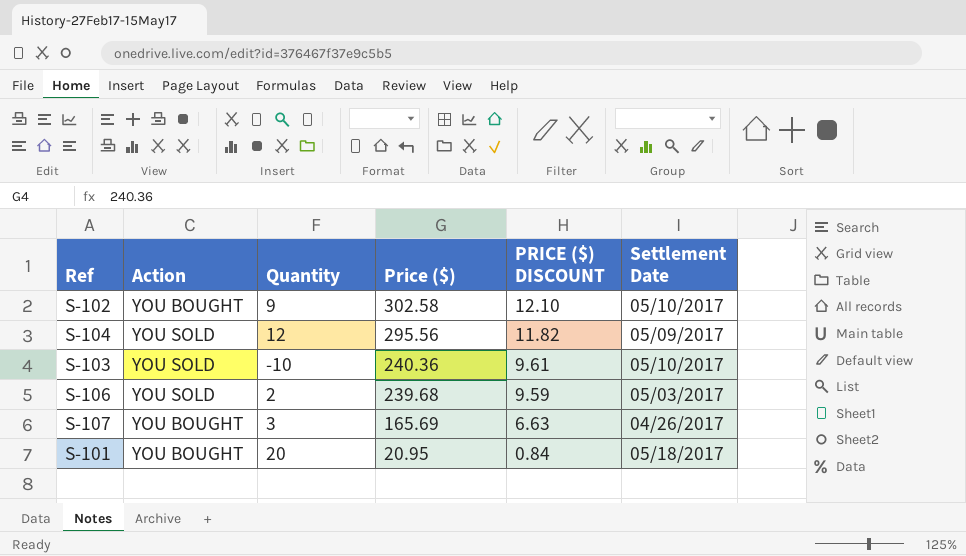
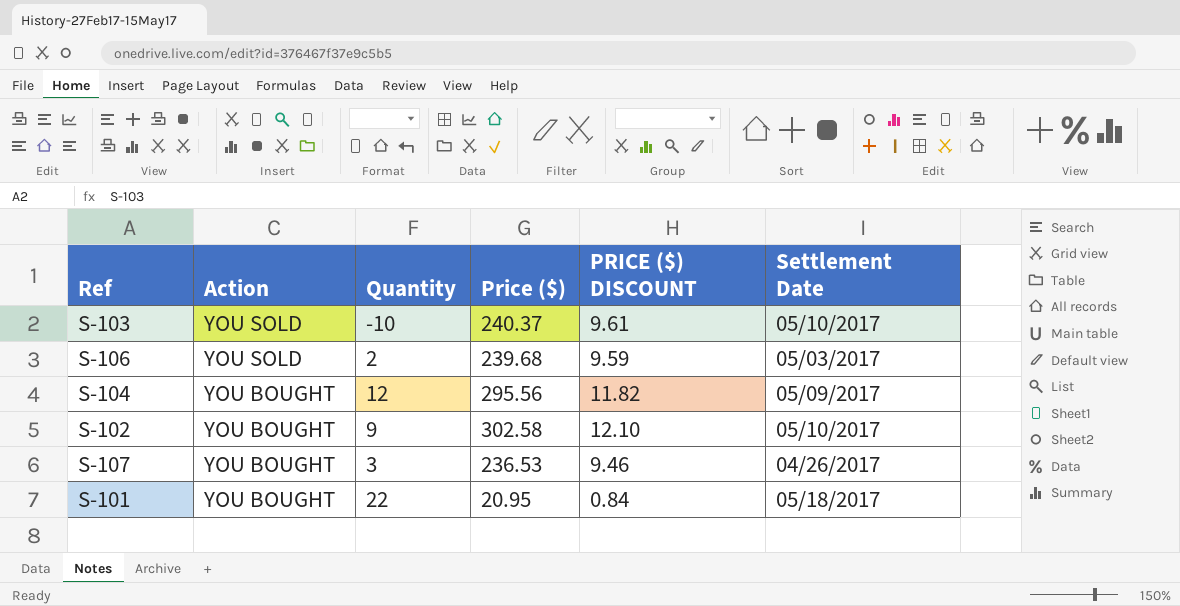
row order: Price ($) descending -> Action descending
S-103 | Price ($): 240.36 -> 240.37
S-104 | Action: YOU SOLD -> YOU BOUGHT
S-107 | Price ($): 165.69 -> 236.53
S-107 | PRICE ($) DISCOUNT: 6.63 -> 9.46
S-101 | Quantity: 20 -> 22

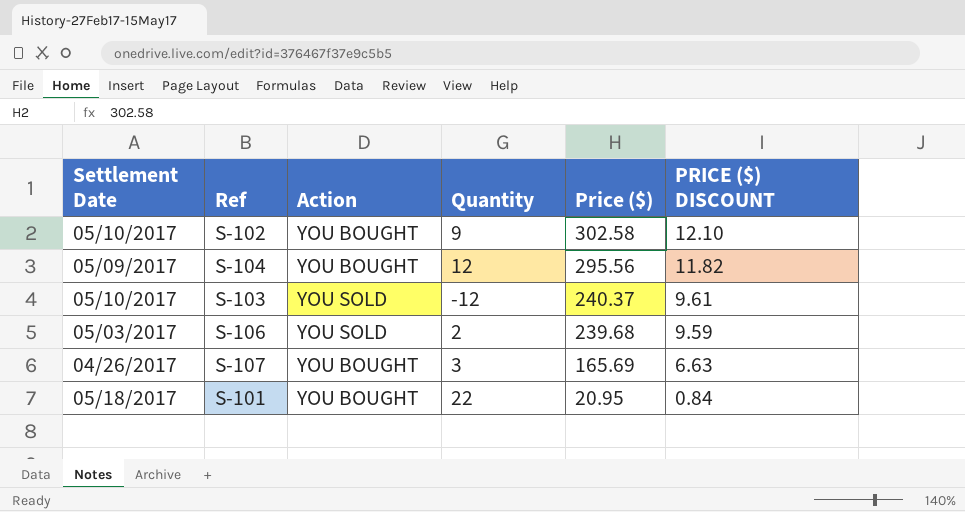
row order: Action descending -> Price ($) descending
column Settlement Date | position: 6 -> 1
S-103 | Quantity: -10 -> -12
S-107 | Price ($): 236.53 -> 165.69
S-107 | PRICE ($) DISCOUNT: 9.46 -> 6.63

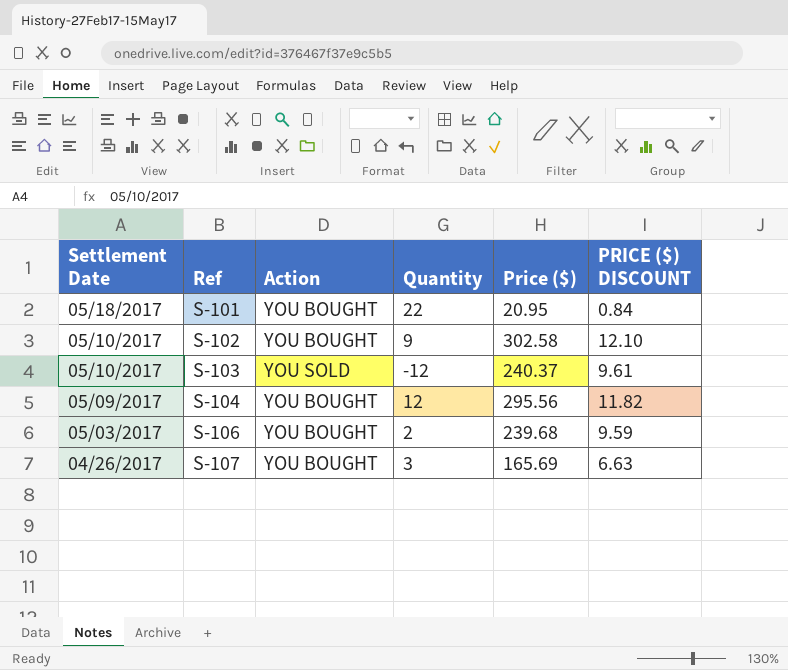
row order: Price ($) descending -> Settlement Date descending
S-106 | Action: YOU SOLD -> YOU BOUGHT

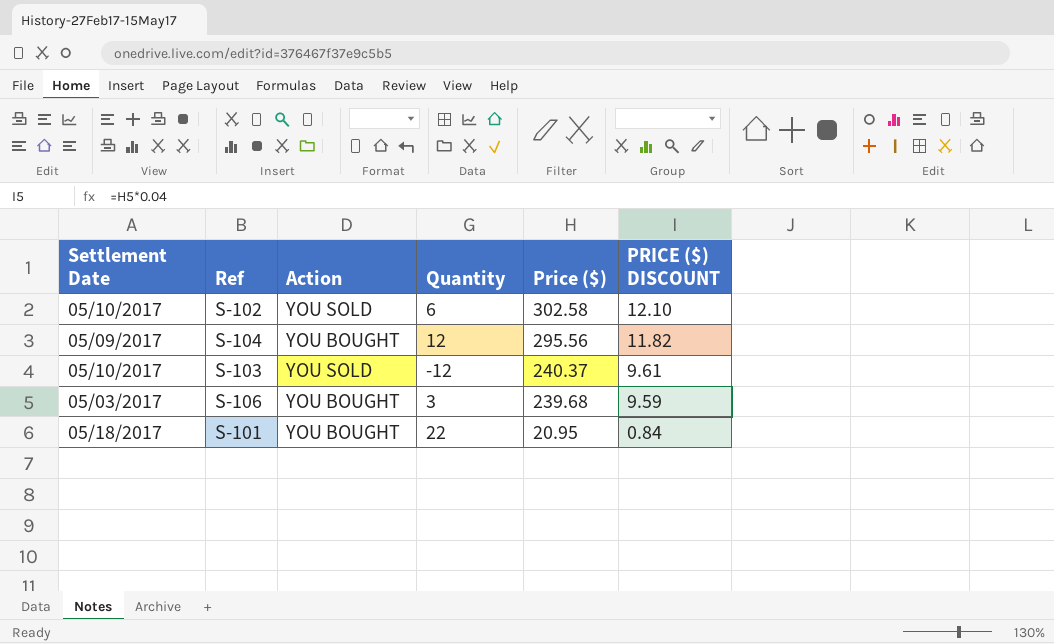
row order: Settlement Date descending -> Price ($) descending
row S-107: 04/26/2017 | YOU BOUGHT | 3 | 165.69 | 6.63 -> none
S-102 | Action: YOU BOUGHT -> YOU SOLD
S-102 | Quantity: 9 -> 6
S-106 | Quantity: 2 -> 3

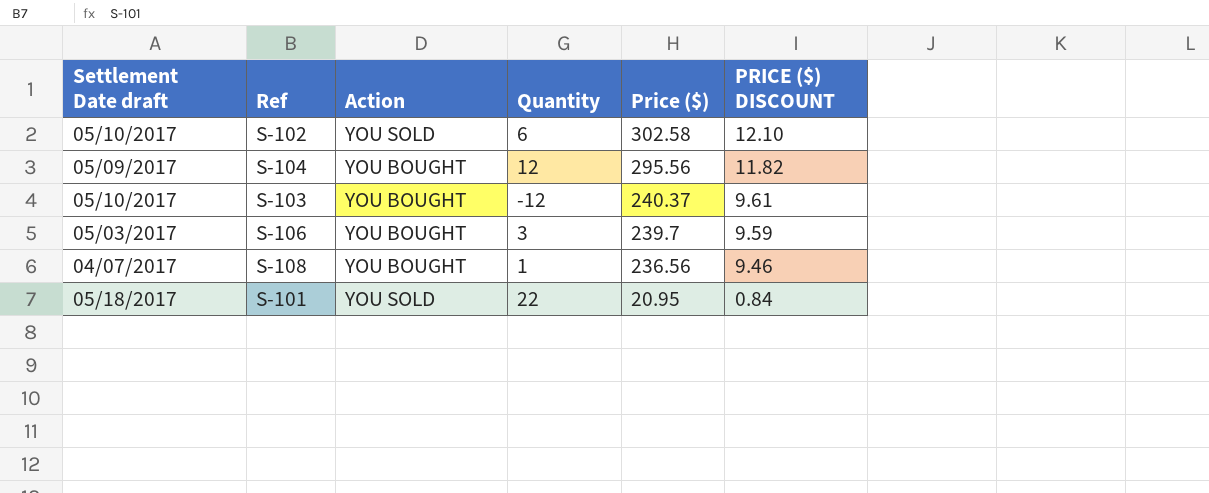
column name: Settlement Date -> Settlement Date draft
S-103 | Action: YOU SOLD -> YOU BOUGHT
S-106 | Price ($): 239.68 -> 239.7
row S-108: none -> 04/07/2017 | YOU BOUGHT | 1 | 236.56 | 9.46
S-101 | Action: YOU BOUGHT -> YOU SOLD

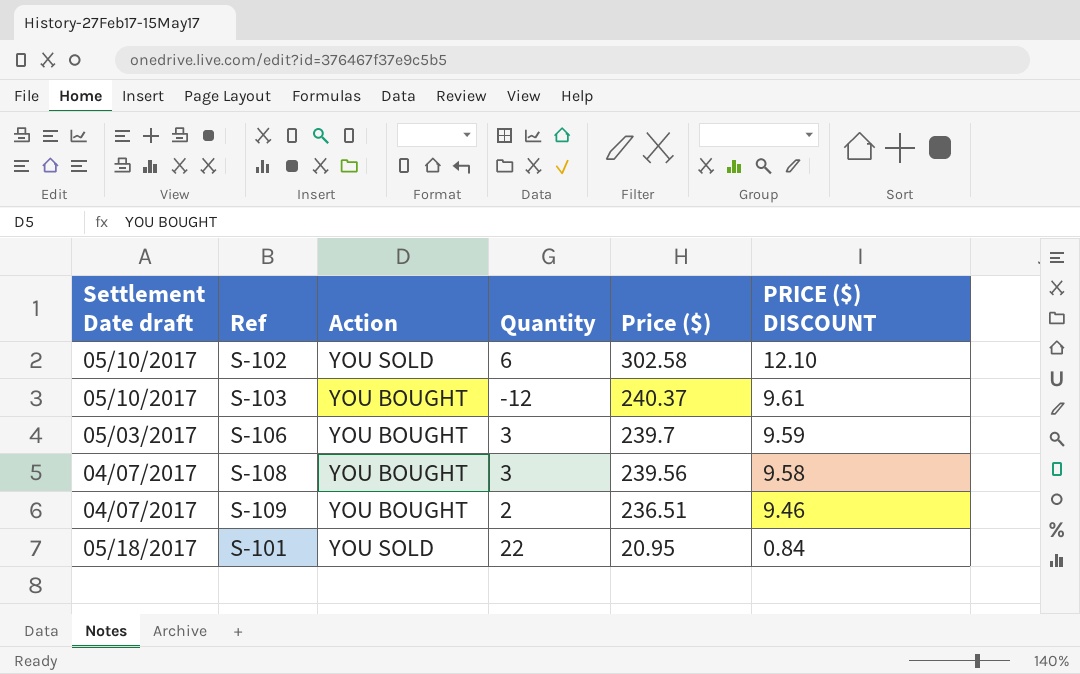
row S-104: 05/09/2017 | YOU BOUGHT | 12 | 295.56 | 11.82 -> none
S-108 | Quantity: 1 -> 3
S-108 | Price ($): 236.56 -> 239.56
S-108 | PRICE ($) DISCOUNT: 9.46 -> 9.58
row S-109: none -> 04/07/2017 | YOU BOUGHT | 2 | 236.51 | 9.46

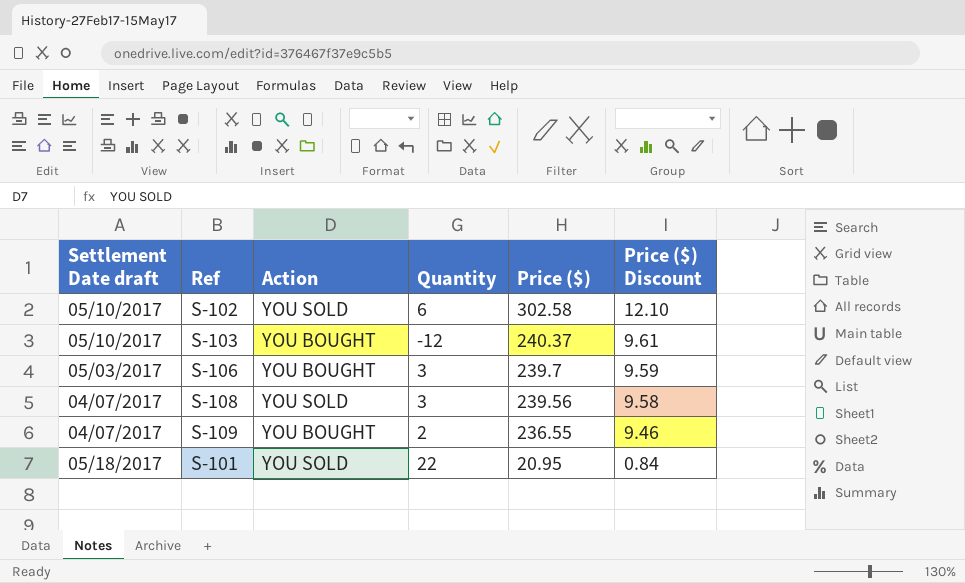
column name: PRICE ($) DISCOUNT -> Price ($) Discount
S-108 | Action: YOU BOUGHT -> YOU SOLD
S-109 | Price ($): 236.51 -> 236.55

